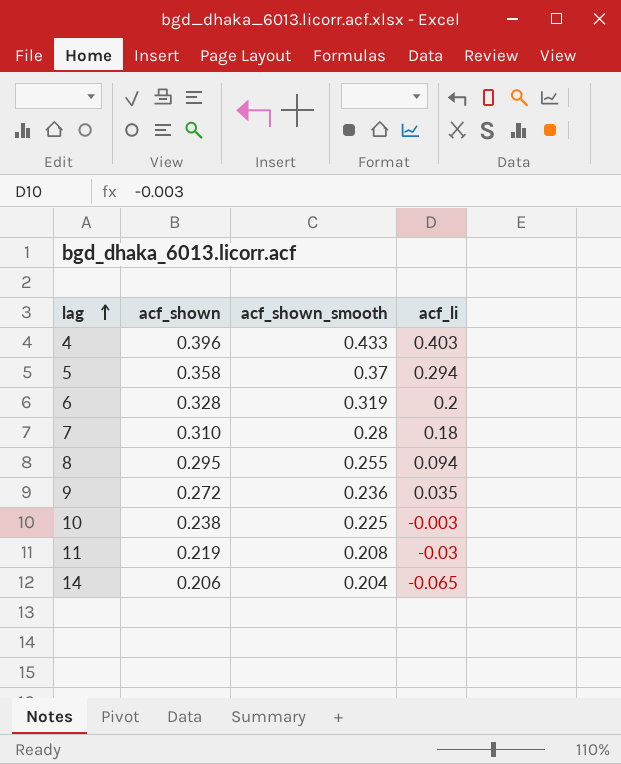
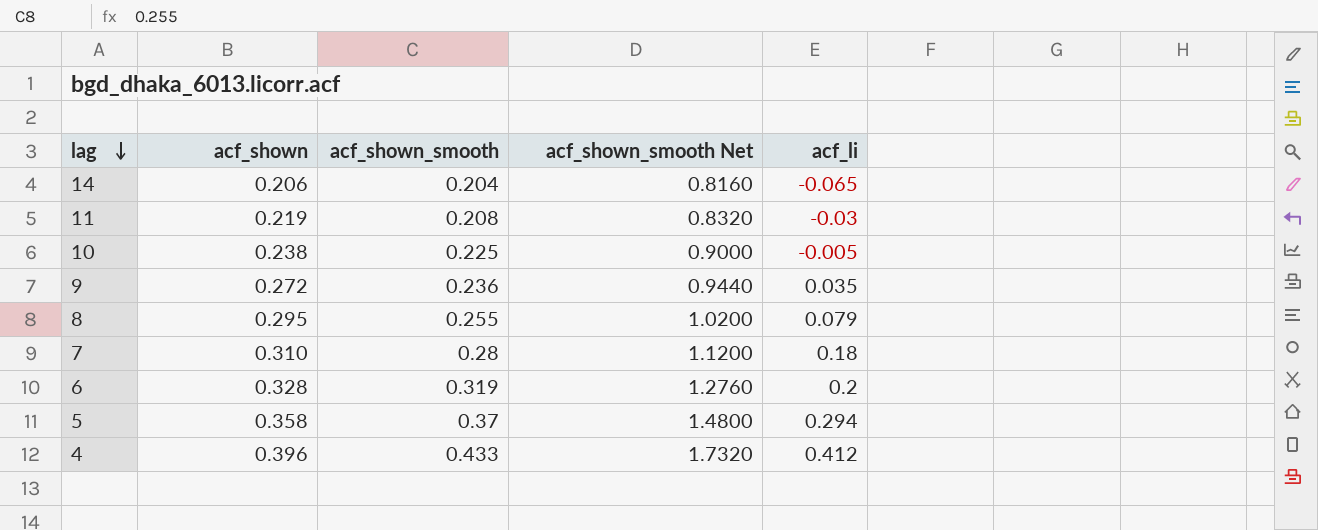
row order: lag ascending -> lag descending
column acf_shown_smooth Net | formula: none -> [acf_shown_smooth] * 4
10 | acf_li: -0.003 -> -0.005
8 | acf_li: 0.094 -> 0.079
4 | acf_li: 0.403 -> 0.412

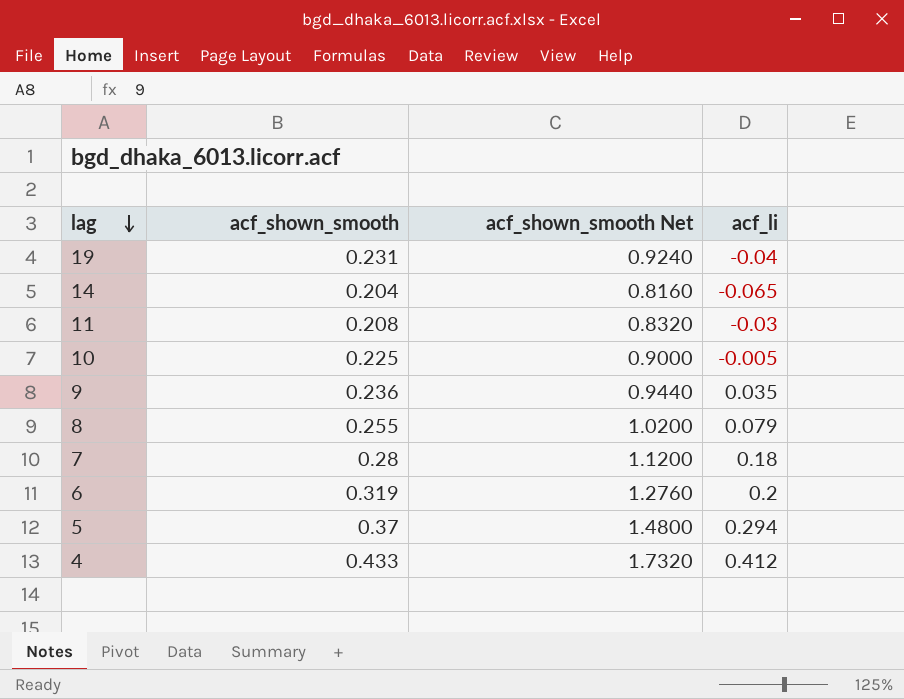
column acf_shown | position: 2 -> none
row 19: none -> 0.231 | 0.9240 | -0.04

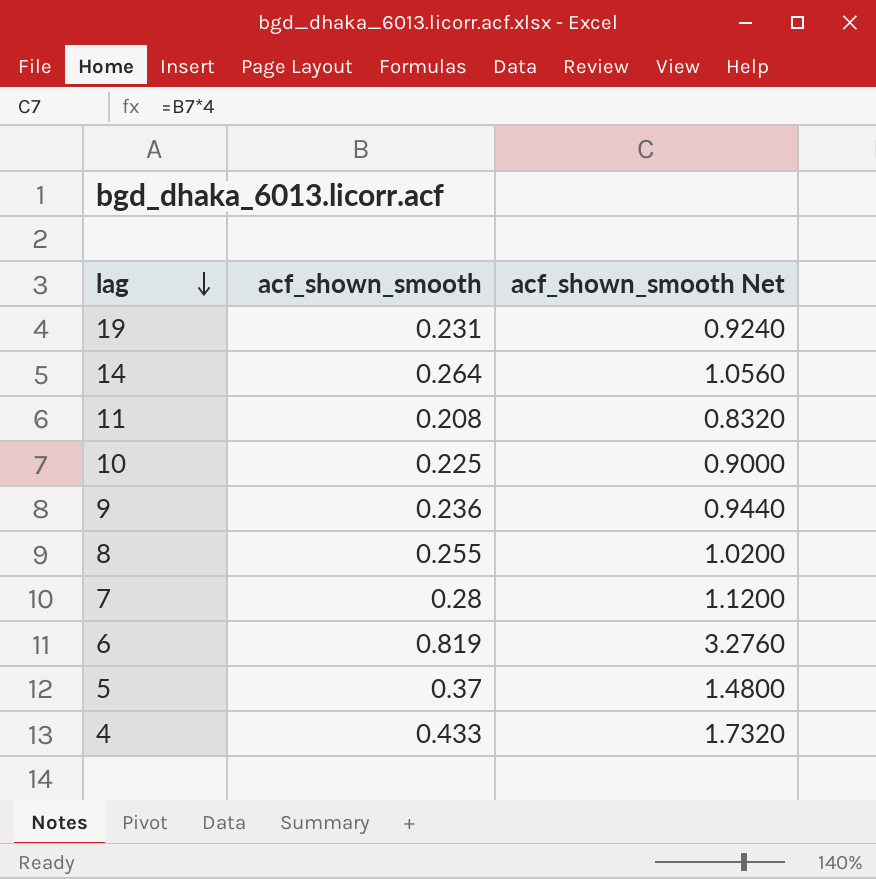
column acf_li | position: 4 -> none
14 | acf_shown_smooth: 0.204 -> 0.264
14 | acf_shown_smooth Net: 0.8160 -> 1.0560
6 | acf_shown_smooth: 0.319 -> 0.819
6 | acf_shown_smooth Net: 1.2760 -> 3.2760

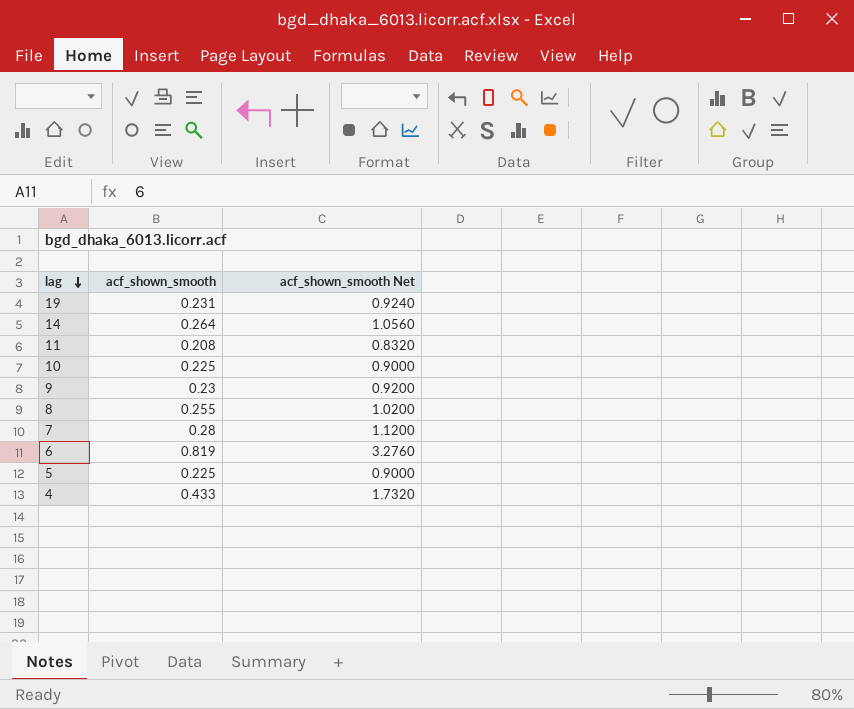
9 | acf_shown_smooth: 0.236 -> 0.23
9 | acf_shown_smooth Net: 0.9440 -> 0.9200
5 | acf_shown_smooth: 0.37 -> 0.225
5 | acf_shown_smooth Net: 1.4800 -> 0.9000

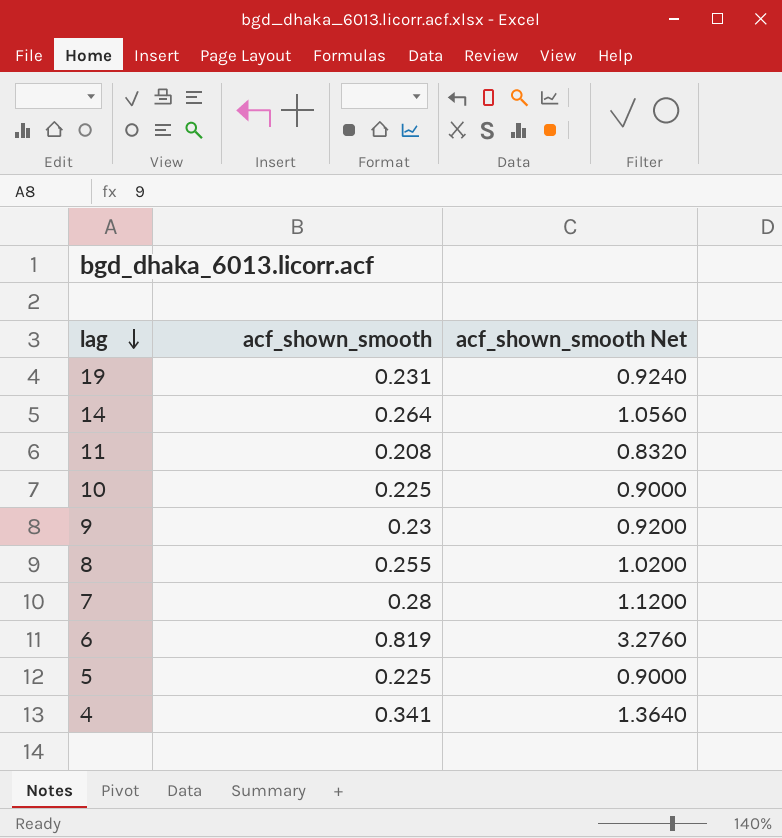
4 | acf_shown_smooth: 0.433 -> 0.341
4 | acf_shown_smooth Net: 1.7320 -> 1.3640

